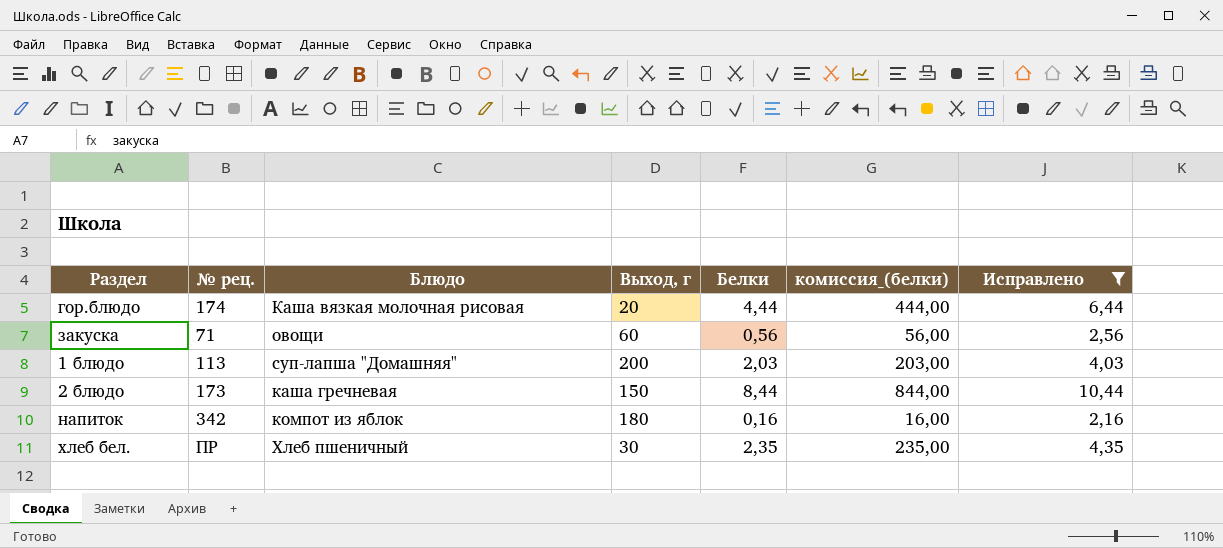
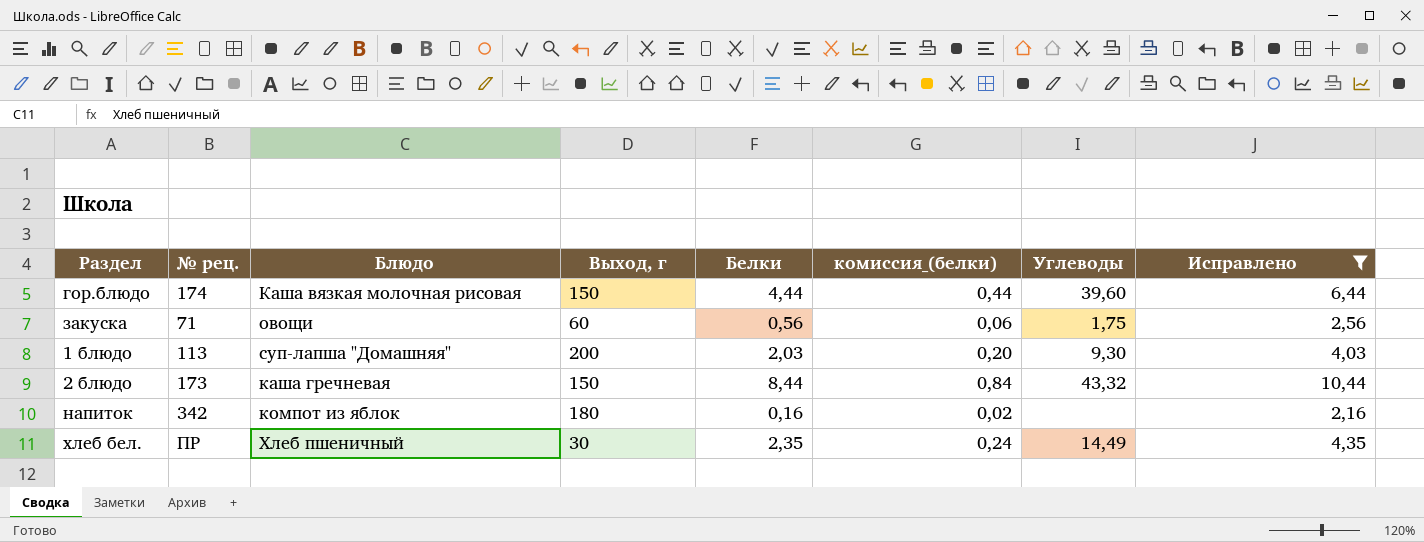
column комиссия_(белки) | formula: [Белки] * 100 -> [Белки] * 0,1
column Углеводы | position: none -> 7
гор.блюдо | Выход, г: 20 -> 150

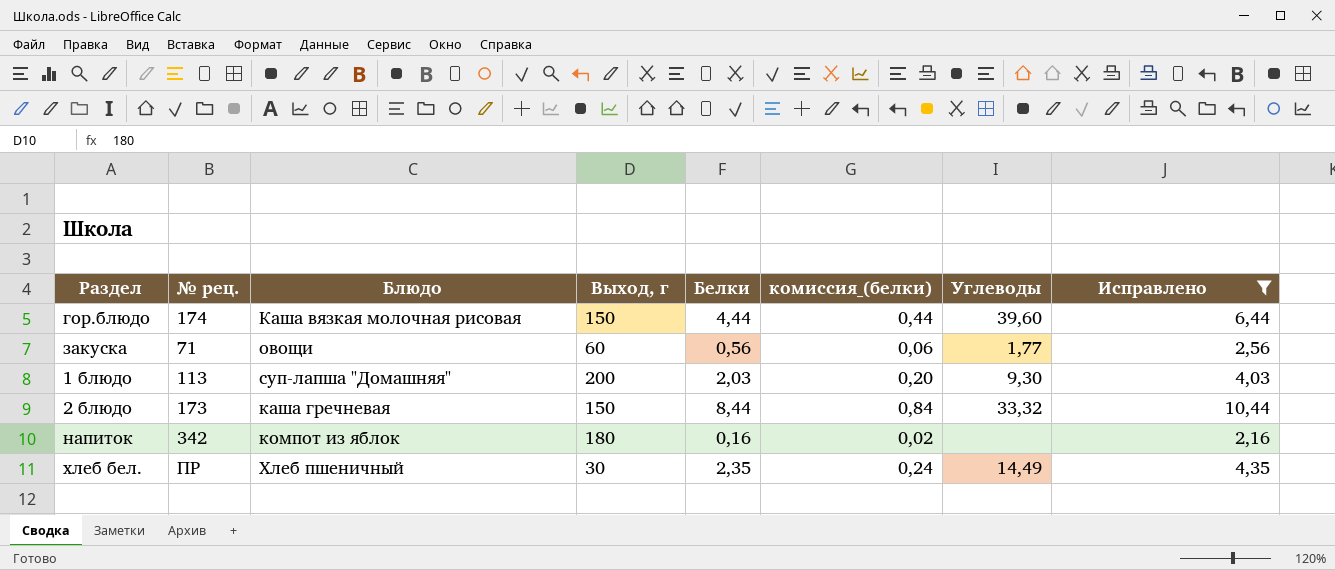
закуска | Углеводы: 1,75 -> 1,77
2 блюдо | Углеводы: 43,32 -> 33,32

